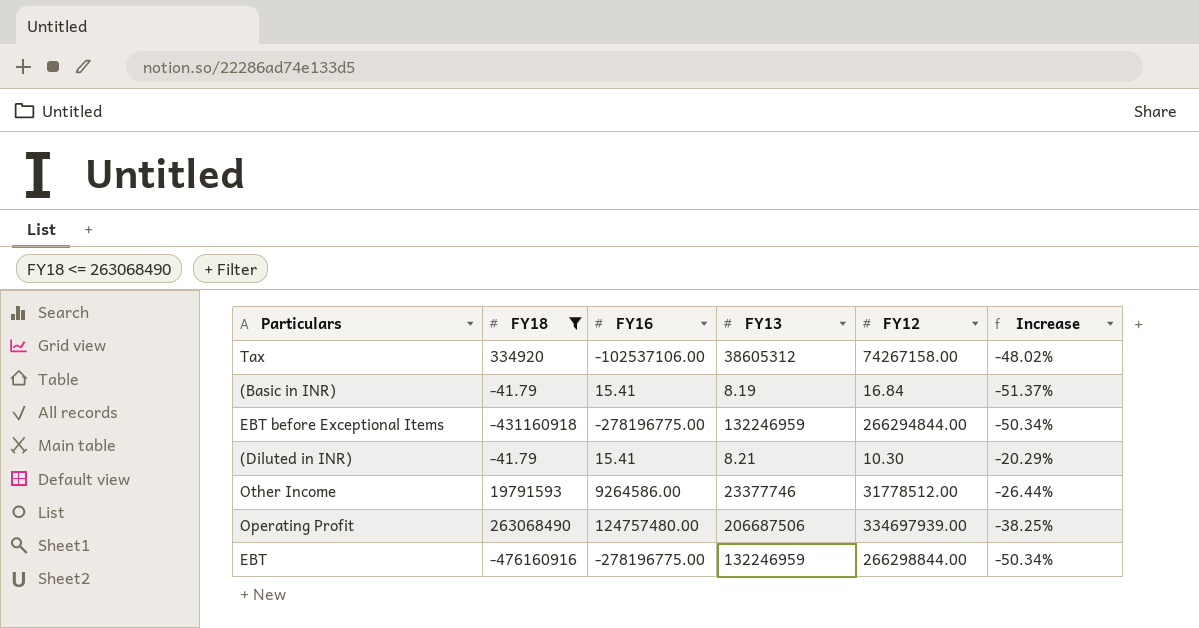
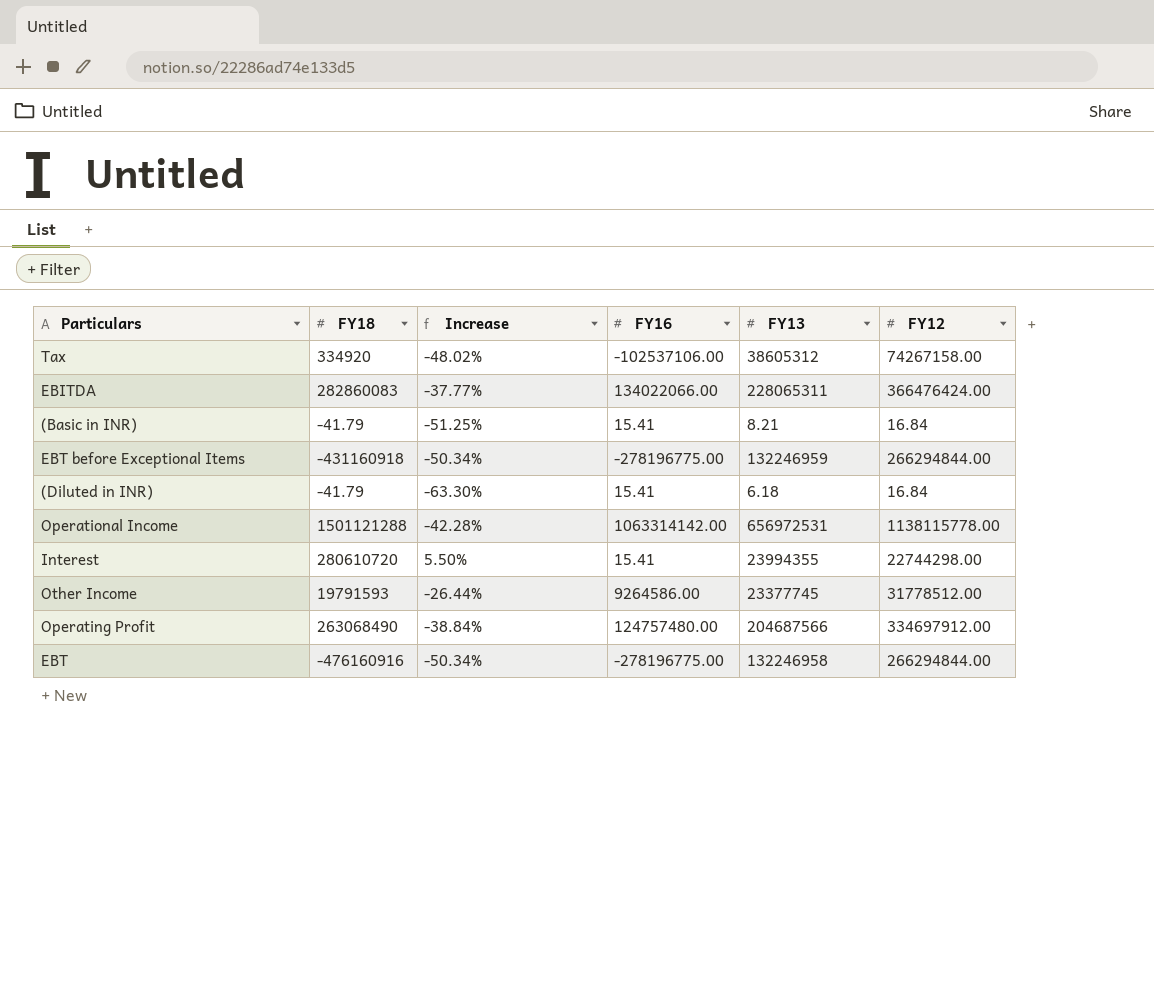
filter: FY18 <= 263068490 -> none
column Increase | position: 6 -> 3
(Basic in INR) | Increase: -51.37% -> -51.25%
(Basic in INR) | FY13: 8.19 -> 8.21
(Diluted in INR) | Increase: -20.29% -> -63.30%
(Diluted in INR) | FY13: 8.21 -> 6.18
(Diluted in INR) | FY12: 10.30 -> 16.84
Other Income | FY13: 23377746 -> 23377745
Operating Profit | Increase: -38.25% -> -38.84%
Operating Profit | FY13: 206687506 -> 204687566
Operating Profit | FY12: 334697939.00 -> 334697912.00
EBT | FY13: 132246959 -> 132246958
EBT | FY12: 266298844.00 -> 266294844.00

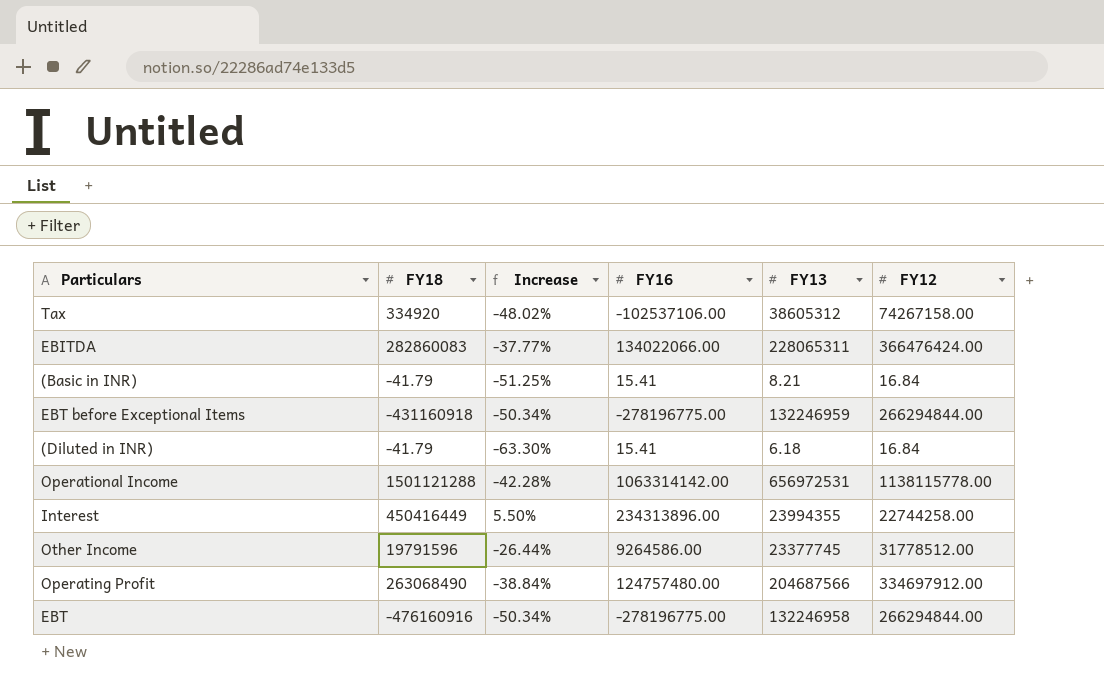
Interest | FY18: 280610720 -> 450416449
Interest | FY16: 15.41 -> 234313896.00
Interest | FY12: 22744298.00 -> 22744258.00
Other Income | FY18: 19791593 -> 19791596

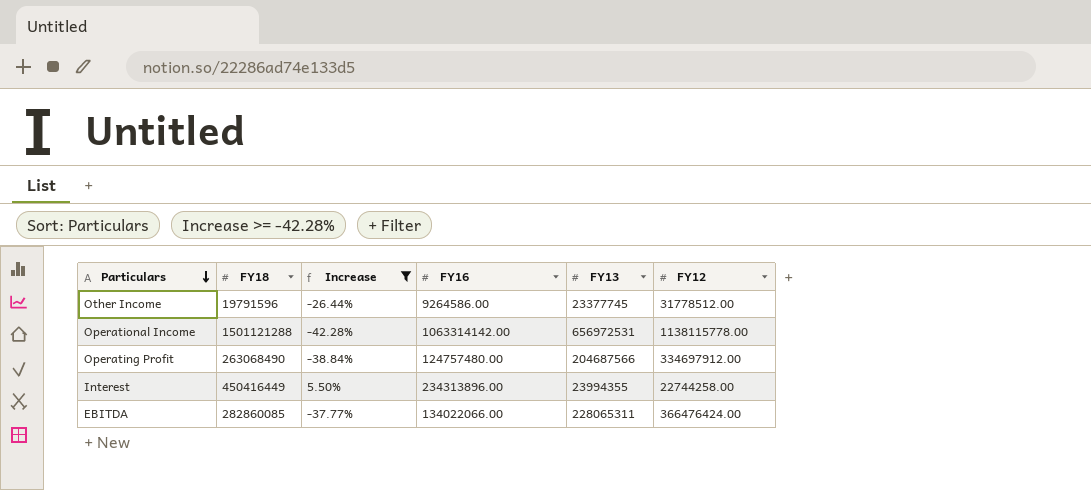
filter: none -> Increase >= -42.28%
row order: none -> Particulars descending
EBITDA | FY18: 282860083 -> 282860085

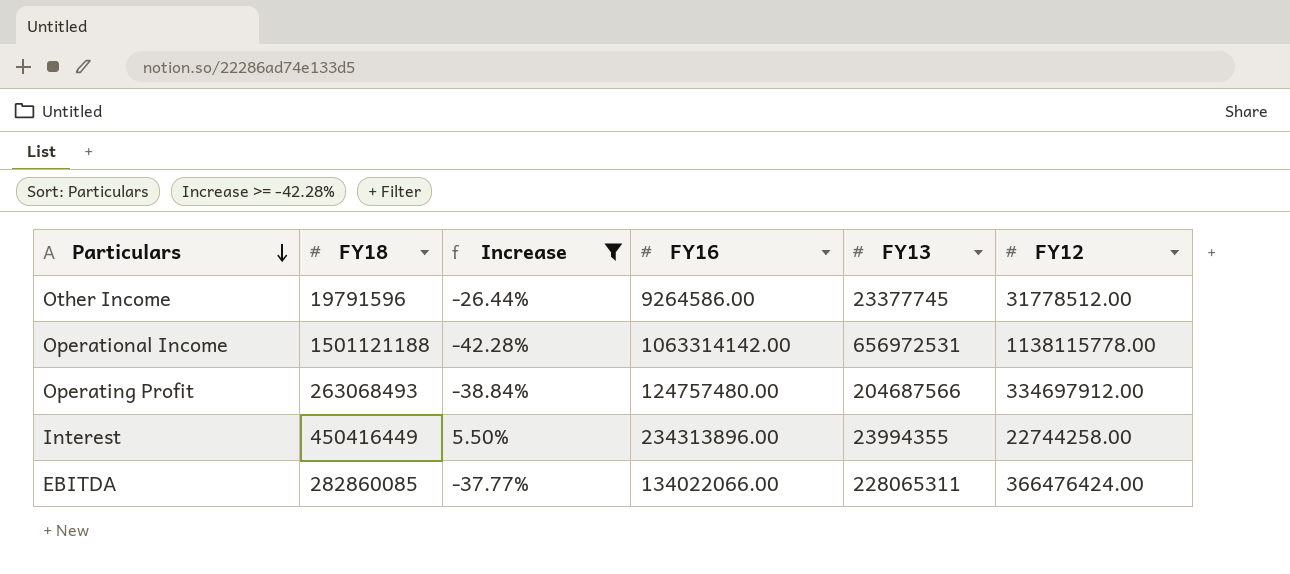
Operational Income | FY18: 1501121288 -> 1501121188
Operating Profit | FY18: 263068490 -> 263068493

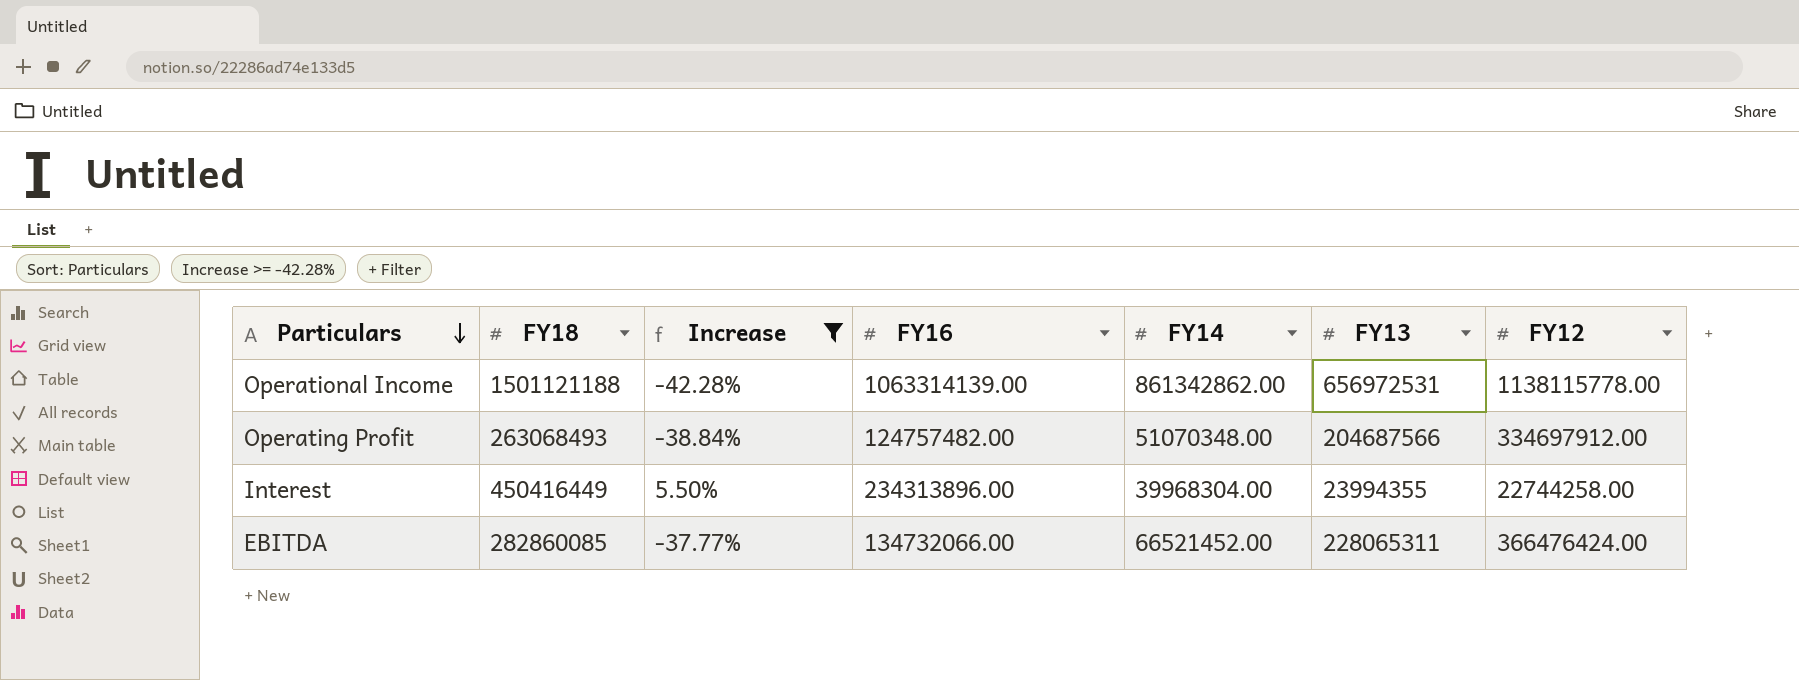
column FY14 | position: none -> 5
row Other Income: 19791596 | -26.44% | 9264586.00 | 23377745 | 31778512.00 -> none
Operational Income | FY16: 1063314142.00 -> 1063314139.00
Operating Profit | FY16: 124757480.00 -> 124757482.00
EBITDA | FY16: 134022066.00 -> 134732066.00

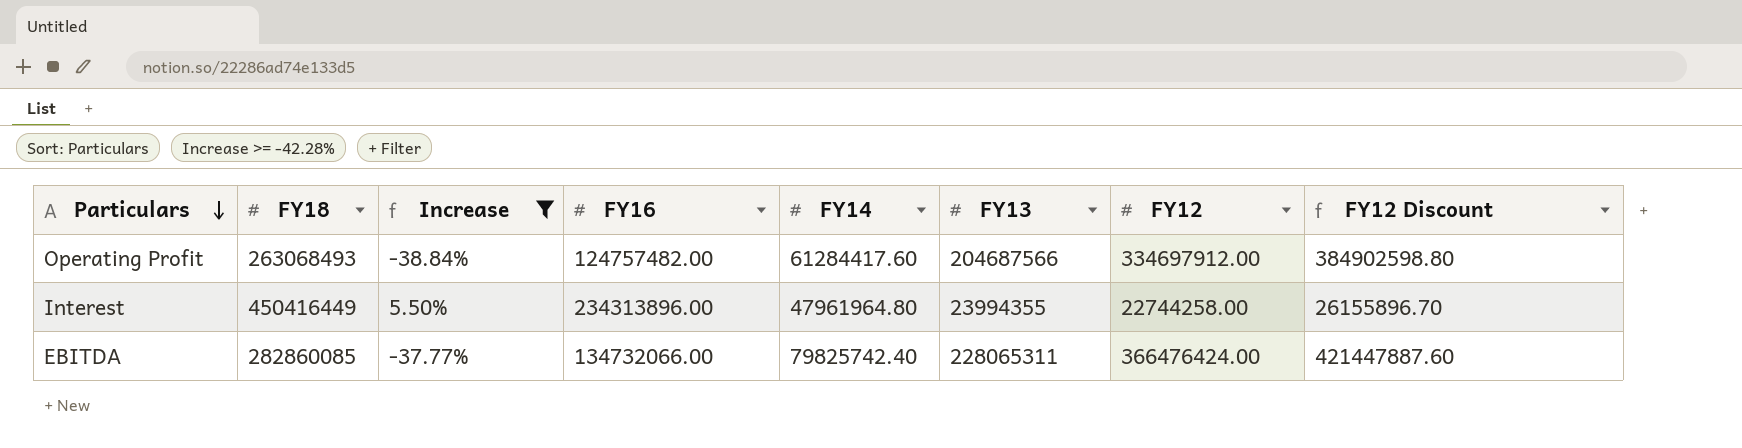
column FY12 Discount | formula: none -> [FY12] * 1.15
row Operational Income: 1501121188 | -42.28% | 1063314139.00 | 861342862.00 | 656972531 | 1138115778.00 -> none
Operating Profit | FY14: 51070348.00 -> 61284417.60
Interest | FY14: 39968304.00 -> 47961964.80
EBITDA | FY14: 66521452.00 -> 79825742.40

